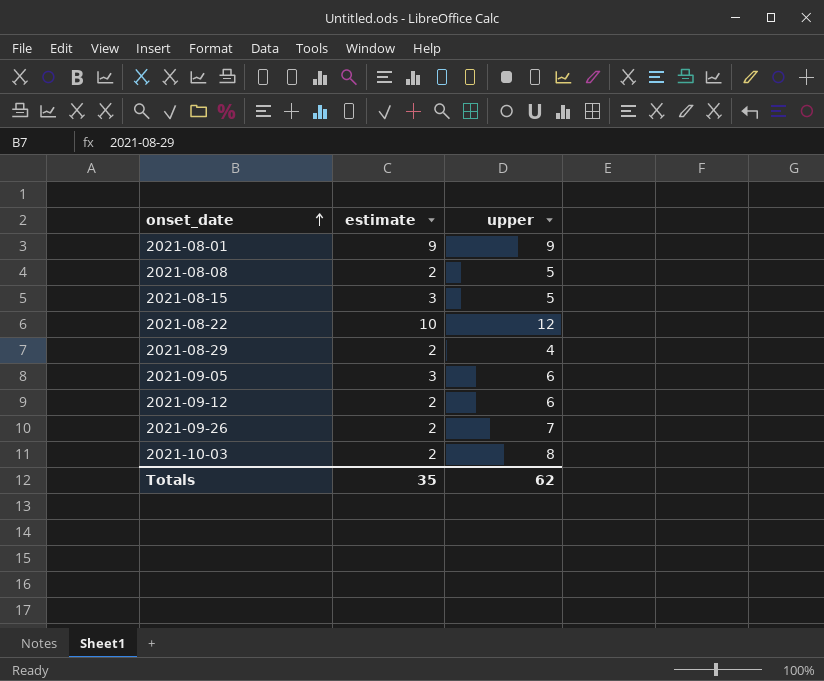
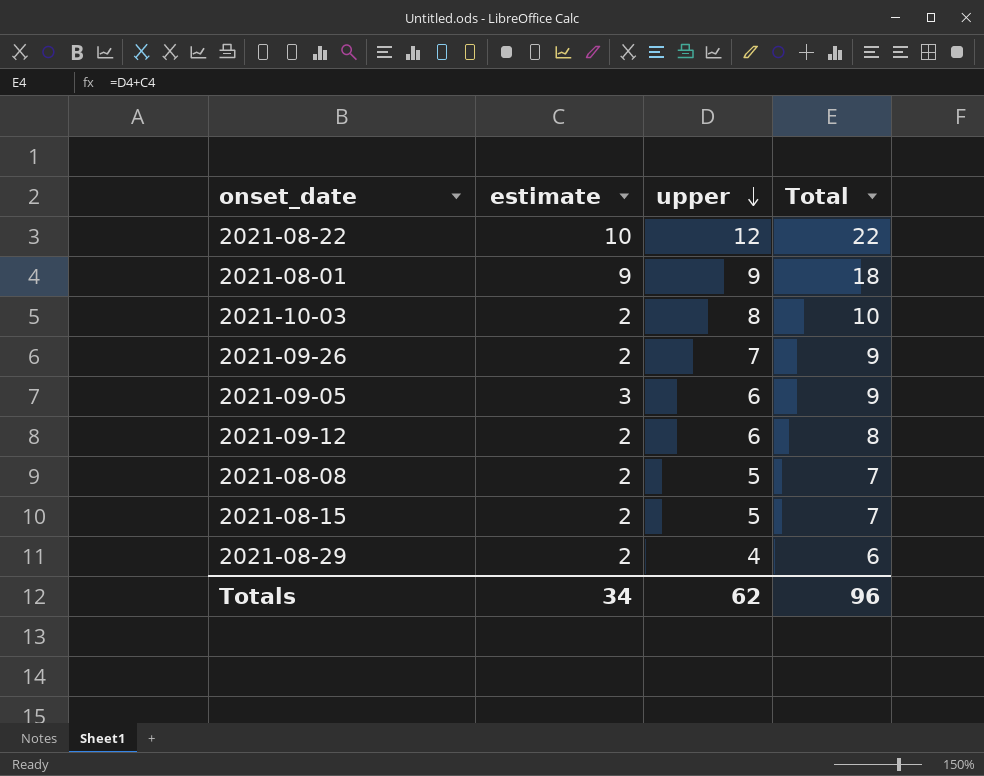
row order: onset_date ascending -> upper descending
column Total | formula: none -> [estimate] + [upper]
2021-08-15 | estimate: 3 -> 2
Totals | estimate: 35 -> 34

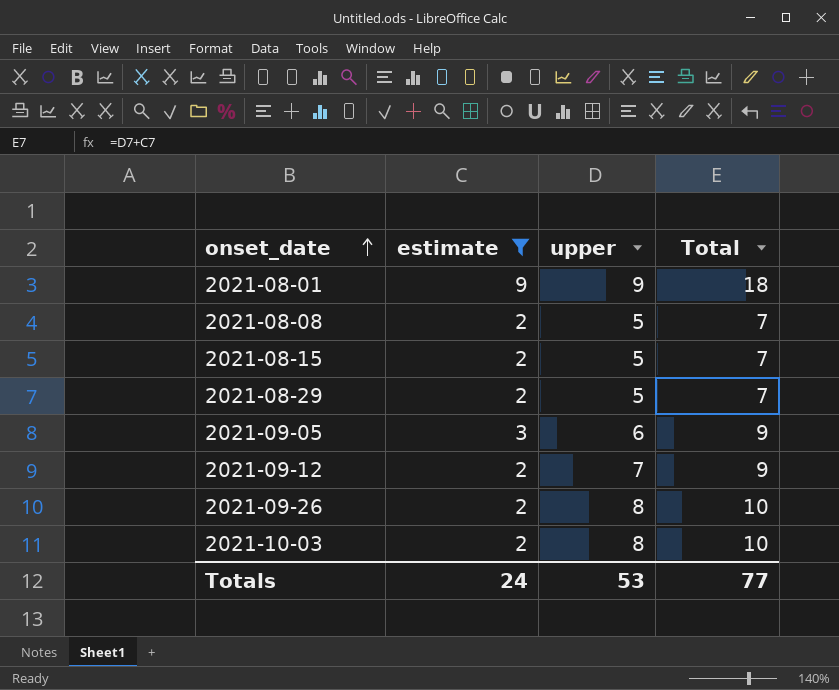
filter: none -> estimate != 10
row order: upper descending -> onset_date ascending
2021-08-29 | upper: 4 -> 5
2021-08-29 | Total: 6 -> 7
2021-09-12 | upper: 6 -> 7
2021-09-12 | Total: 8 -> 9
2021-09-26 | upper: 7 -> 8
2021-09-26 | Total: 9 -> 10
Totals | estimate: 34 -> 24
Totals | upper: 62 -> 53
Totals | Total: 96 -> 77

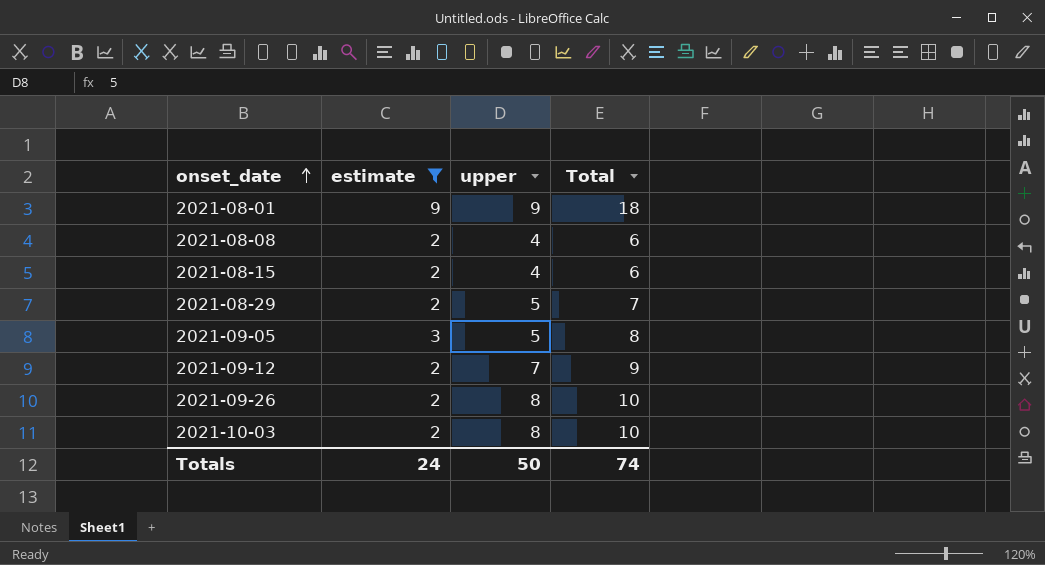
2021-08-08 | upper: 5 -> 4
2021-08-08 | Total: 7 -> 6
2021-08-15 | upper: 5 -> 4
2021-08-15 | Total: 7 -> 6
2021-09-05 | upper: 6 -> 5
2021-09-05 | Total: 9 -> 8
Totals | upper: 53 -> 50
Totals | Total: 77 -> 74

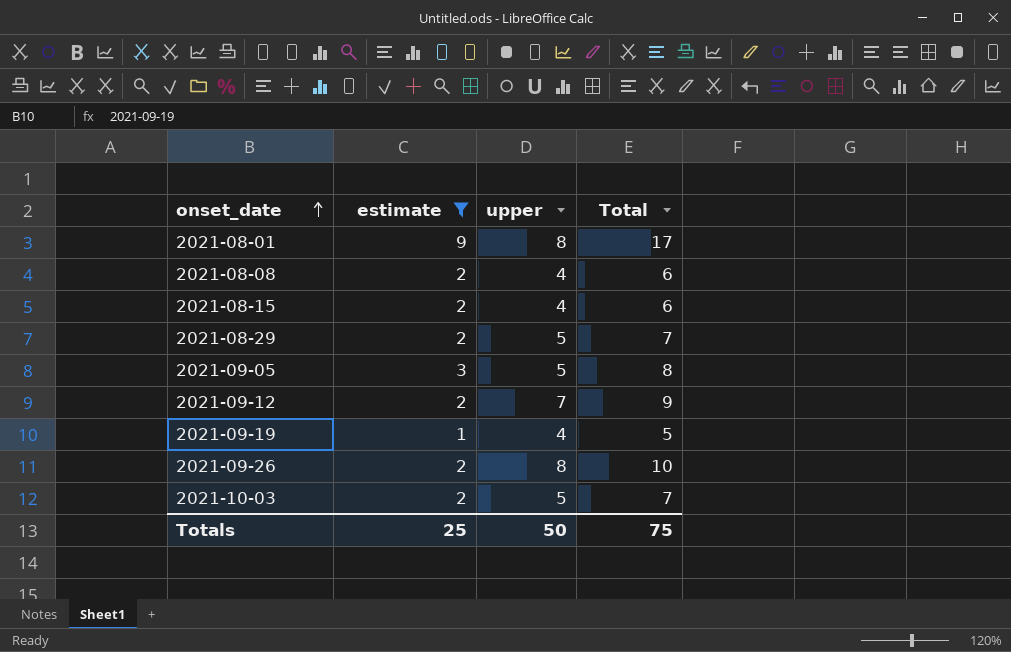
2021-08-01 | upper: 9 -> 8
2021-08-01 | Total: 18 -> 17
row 2021-09-19: none -> 1 | 4 | 5
2021-10-03 | upper: 8 -> 5
2021-10-03 | Total: 10 -> 7
Totals | estimate: 24 -> 25
Totals | Total: 74 -> 75

